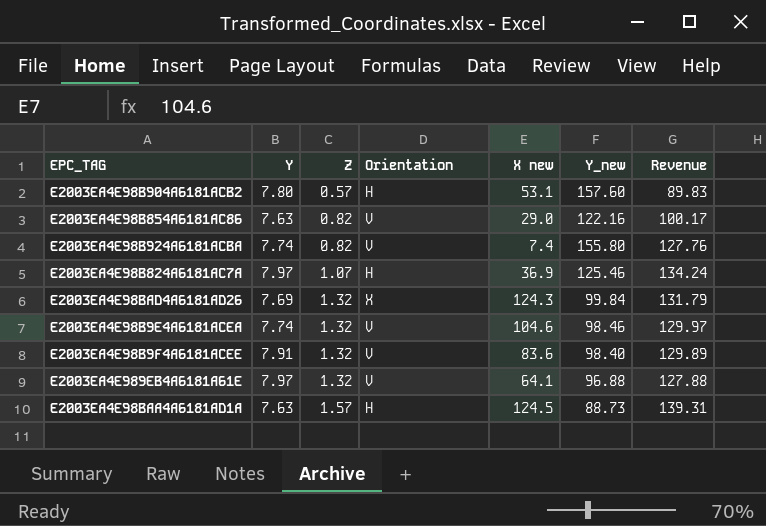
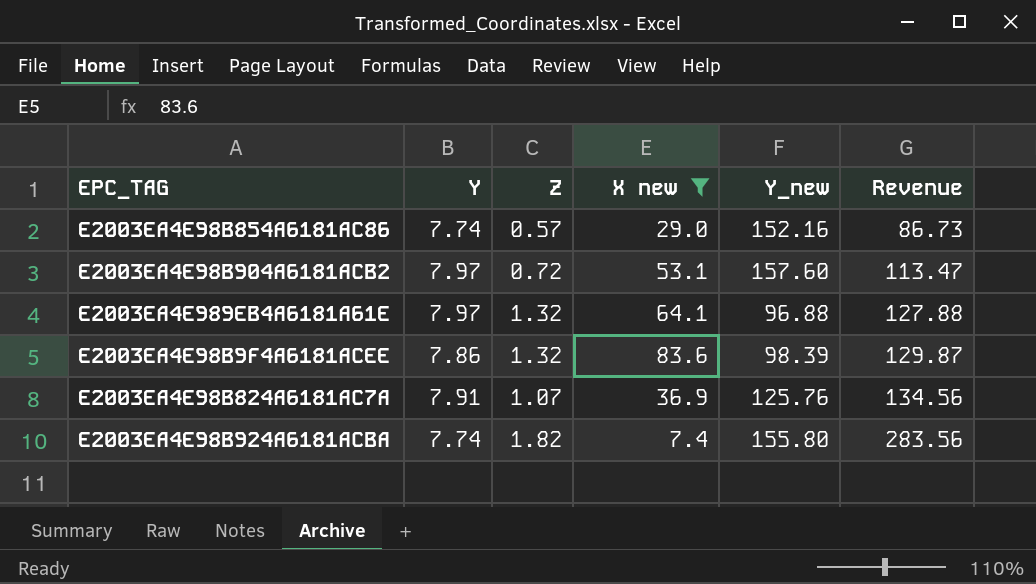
filter: none -> X new <= 83.6
row order: Z ascending -> Revenue ascending
column Orientation | position: 4 -> none
E2003EA4E98B854A6181AC86 | Y: 7.63 -> 7.74
E2003EA4E98B854A6181AC86 | Z: 0.82 -> 0.57
E2003EA4E98B854A6181AC86 | Y_new: 122.16 -> 152.16
E2003EA4E98B854A6181AC86 | Revenue: 100.17 -> 86.73
E2003EA4E98B904A6181ACB2 | Y: 7.80 -> 7.97
E2003EA4E98B904A6181ACB2 | Z: 0.57 -> 0.72
E2003EA4E98B904A6181ACB2 | Revenue: 89.83 -> 113.47
E2003EA4E98B9F4A6181ACEE | Y: 7.91 -> 7.86
E2003EA4E98B9F4A6181ACEE | Y_new: 98.40 -> 98.39
E2003EA4E98B9F4A6181ACEE | Revenue: 129.89 -> 129.87
E2003EA4E98B824A6181AC7A | Y: 7.97 -> 7.91
E2003EA4E98B824A6181AC7A | Y_new: 125.46 -> 125.76
E2003EA4E98B824A6181AC7A | Revenue: 134.24 -> 134.56
E2003EA4E98B924A6181ACBA | Z: 0.82 -> 1.82
E2003EA4E98B924A6181ACBA | Revenue: 127.76 -> 283.56

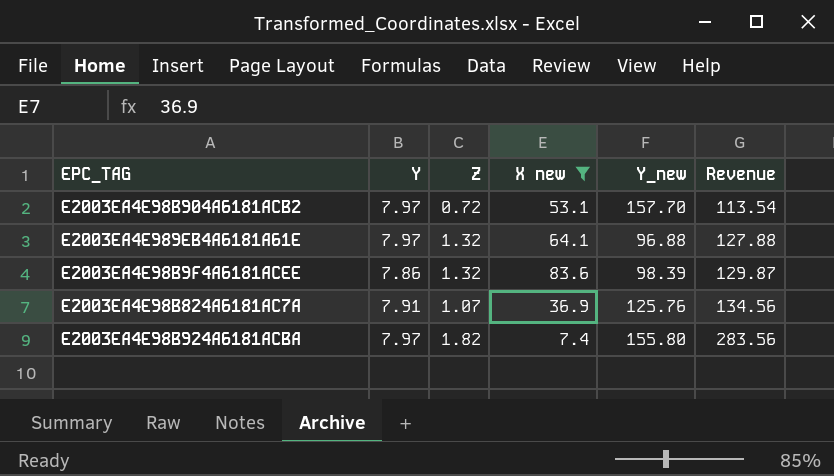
row E2003EA4E98B854A6181AC86: 7.74 | 0.57 | 29.0 | 152.16 | 86.73 -> none
E2003EA4E98B904A6181ACB2 | Y_new: 157.60 -> 157.70
E2003EA4E98B904A6181ACB2 | Revenue: 113.47 -> 113.54
E2003EA4E98B924A6181ACBA | Y: 7.74 -> 7.97

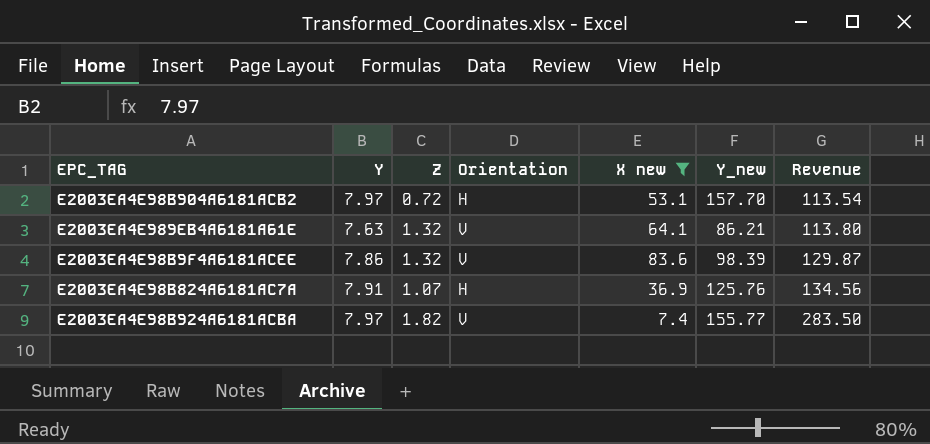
column Orientation | position: none -> 4
E2003EA4E989EB4A6181A61E | Y: 7.97 -> 7.63
E2003EA4E989EB4A6181A61E | Y_new: 96.88 -> 86.21
E2003EA4E989EB4A6181A61E | Revenue: 127.88 -> 113.80
E2003EA4E98B924A6181ACBA | Y_new: 155.80 -> 155.77
E2003EA4E98B924A6181ACBA | Revenue: 283.56 -> 283.50

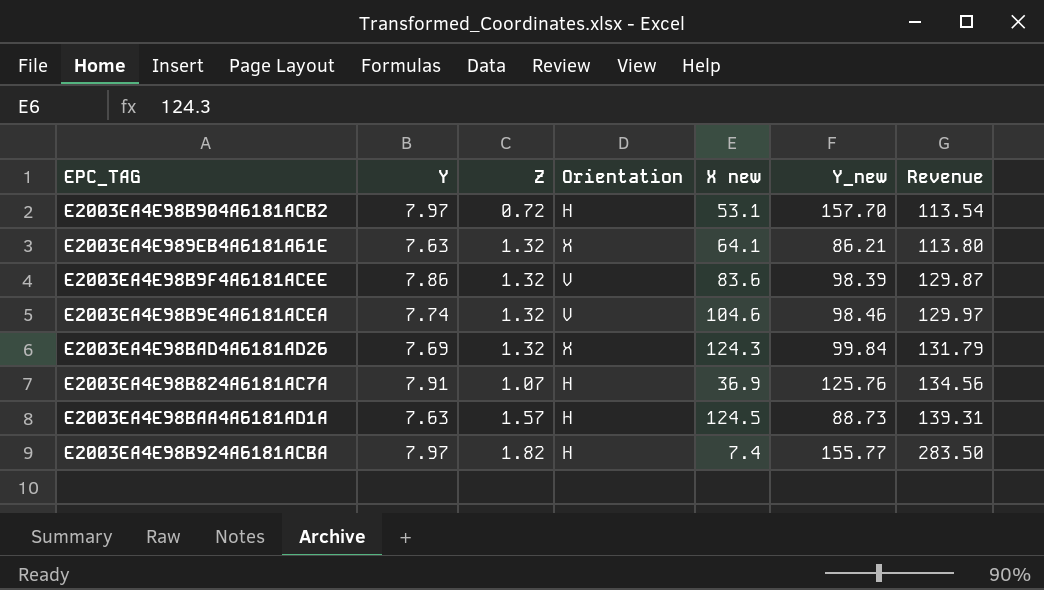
filter: X new <= 83.6 -> none
E2003EA4E989EB4A6181A61E | Orientation: V -> X
E2003EA4E98B924A6181ACBA | Orientation: V -> H

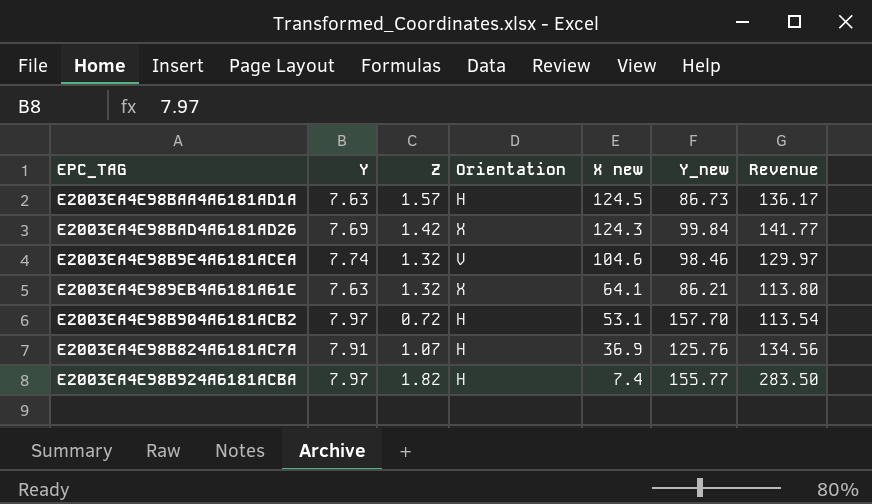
row order: Revenue ascending -> X new descending
row E2003EA4E98B9F4A6181ACEE: 7.86 | 1.32 | V | 83.6 | 98.39 | 129.87 -> none
E2003EA4E98BAA4A6181AD1A | Y_new: 88.73 -> 86.73
E2003EA4E98BAA4A6181AD1A | Revenue: 139.31 -> 136.17
E2003EA4E98BAD4A6181AD26 | Z: 1.32 -> 1.42
E2003EA4E98BAD4A6181AD26 | Revenue: 131.79 -> 141.77

